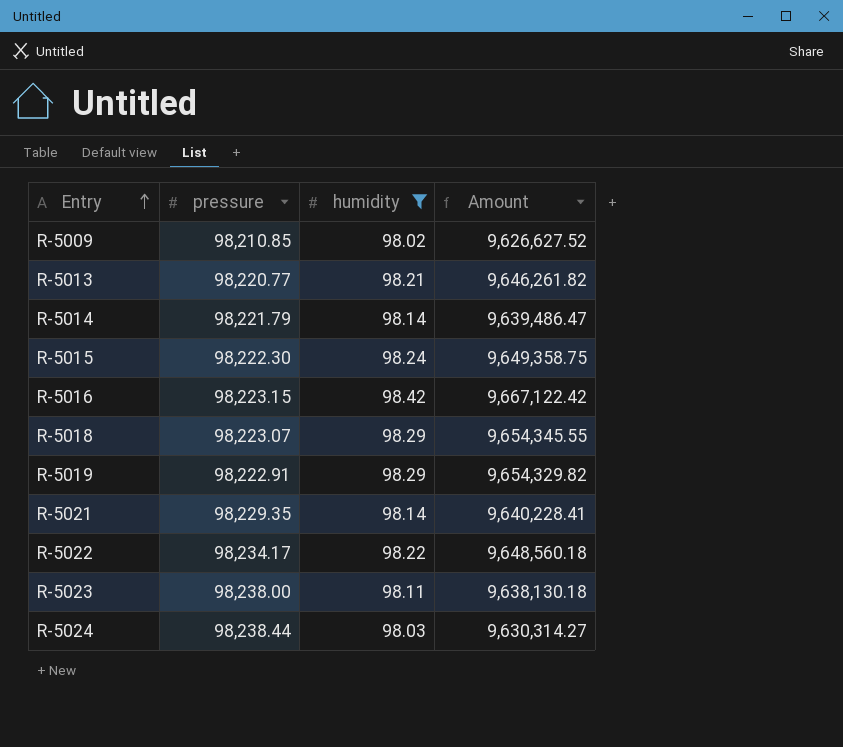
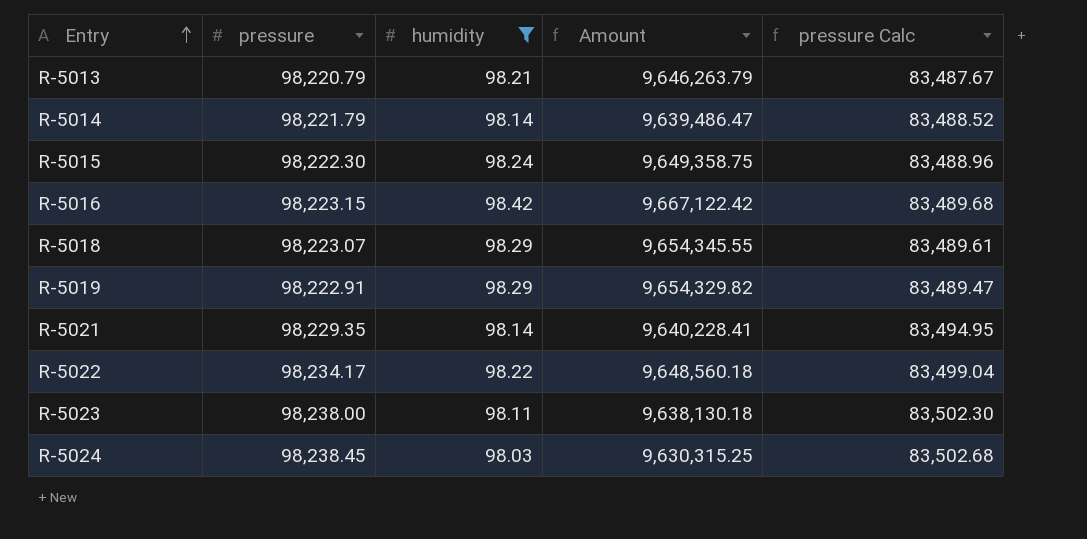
column pressure Calc | formula: none -> [pressure] * 0.85
row R-5009: 98,210.85 | 98.02 | 9,626,627.52 -> none
R-5013 | pressure: 98,220.77 -> 98,220.79
R-5013 | Amount: 9,646,261.82 -> 9,646,263.79
R-5024 | pressure: 98,238.44 -> 98,238.45
R-5024 | Amount: 9,630,314.27 -> 9,630,315.25

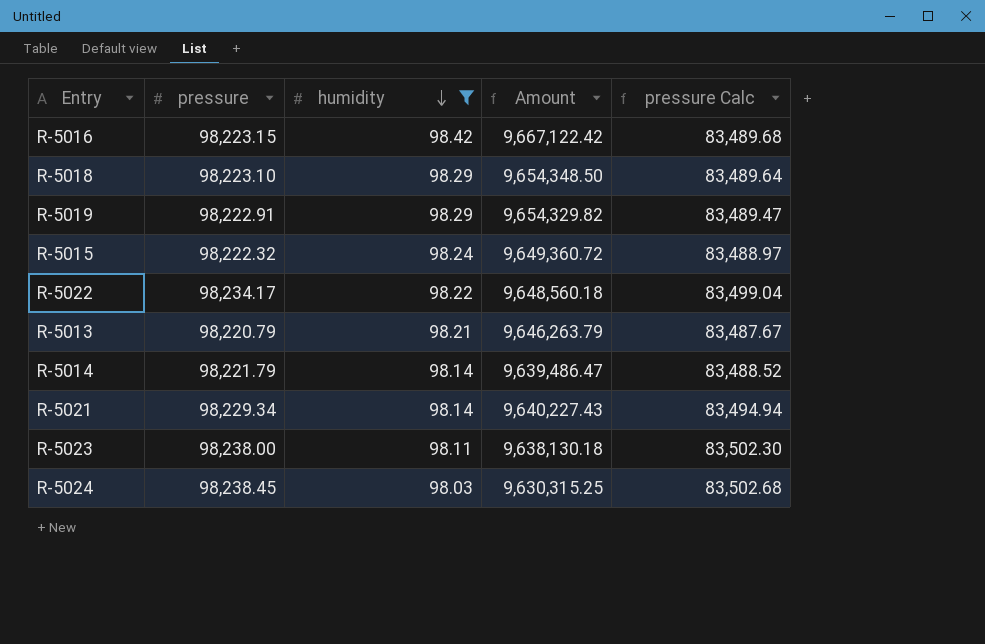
row order: Entry ascending -> humidity descending
R-5018 | pressure: 98,223.07 -> 98,223.10
R-5018 | Amount: 9,654,345.55 -> 9,654,348.50
R-5018 | pressure Calc: 83,489.61 -> 83,489.64
R-5015 | pressure: 98,222.30 -> 98,222.32
R-5015 | Amount: 9,649,358.75 -> 9,649,360.72
R-5015 | pressure Calc: 83,488.96 -> 83,488.97
R-5021 | pressure: 98,229.35 -> 98,229.34
R-5021 | Amount: 9,640,228.41 -> 9,640,227.43
R-5021 | pressure Calc: 83,494.95 -> 83,494.94

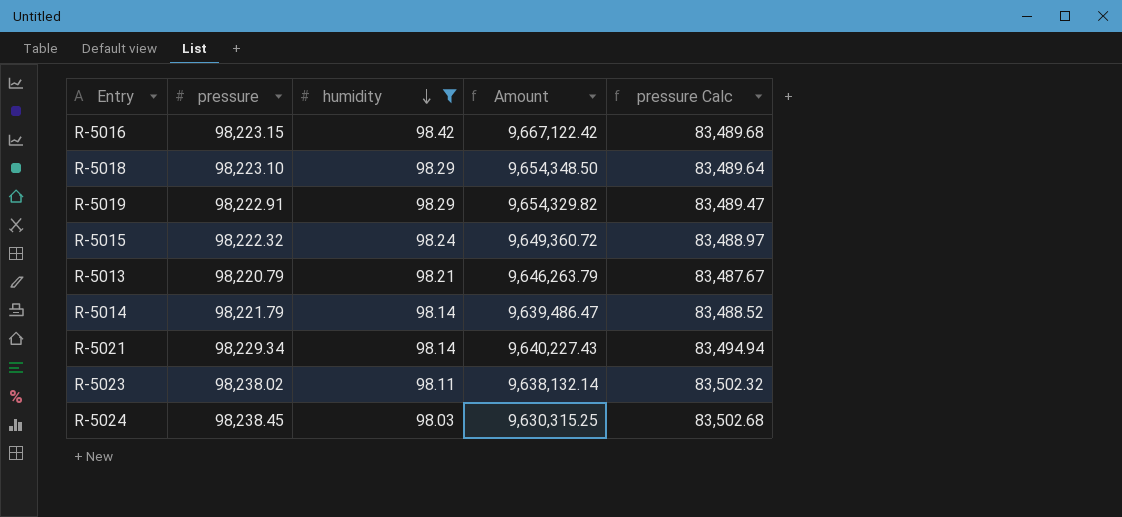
row R-5022: 98,234.17 | 98.22 | 9,648,560.18 | 83,499.04 -> none
R-5023 | pressure: 98,238.00 -> 98,238.02
R-5023 | Amount: 9,638,130.18 -> 9,638,132.14
R-5023 | pressure Calc: 83,502.30 -> 83,502.32

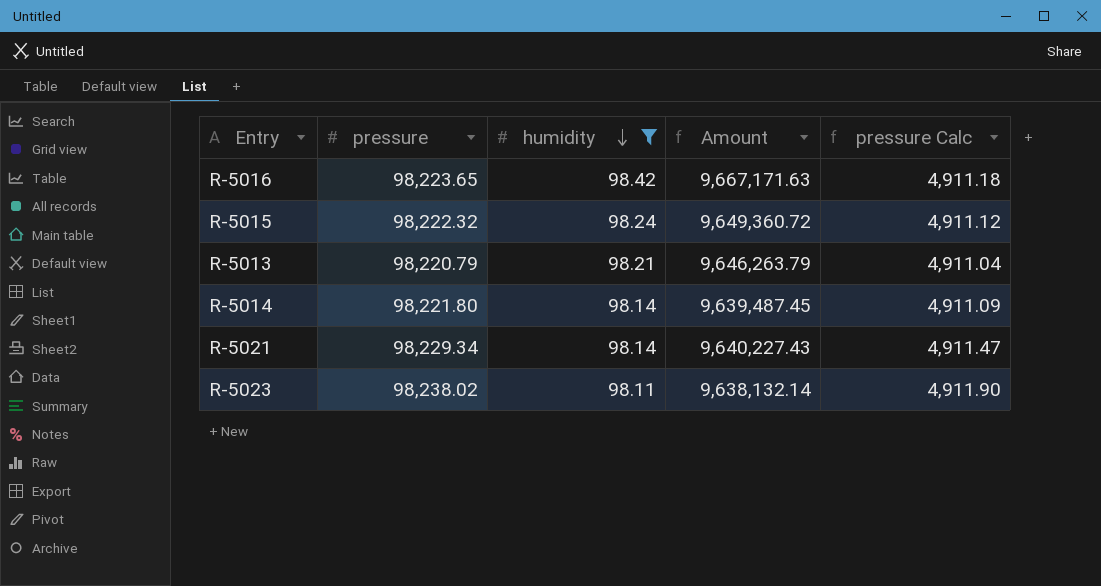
column pressure Calc | formula: [pressure] * 0.85 -> [pressure] * 0.05
row R-5018: 98,223.10 | 98.29 | 9,654,348.50 | 83,489.64 -> none
row R-5019: 98,222.91 | 98.29 | 9,654,329.82 | 83,489.47 -> none
row R-5024: 98,238.45 | 98.03 | 9,630,315.25 | 83,502.68 -> none
R-5016 | pressure: 98,223.15 -> 98,223.65
R-5016 | Amount: 9,667,122.42 -> 9,667,171.63
R-5014 | pressure: 98,221.79 -> 98,221.80
R-5014 | Amount: 9,639,486.47 -> 9,639,487.45

